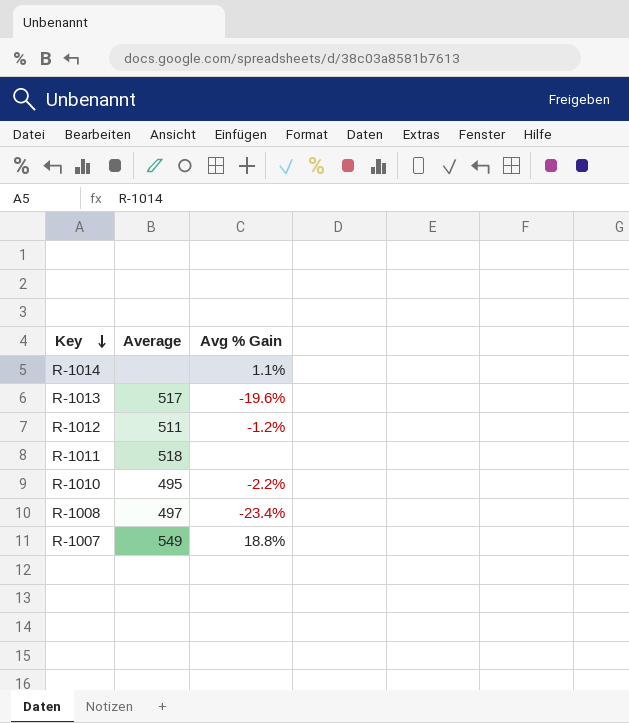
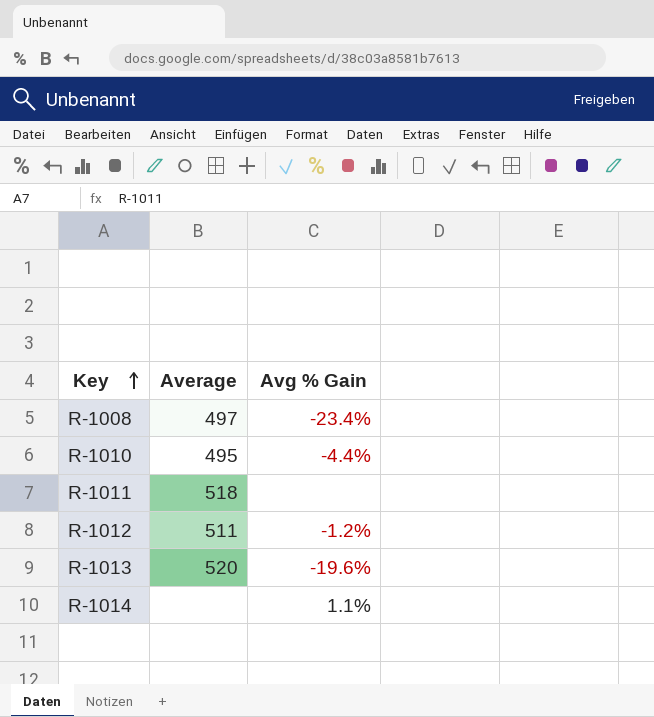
row order: Key descending -> Key ascending
row R-1007: 549 | 18.8% -> none
R-1010 | Avg % Gain: -2.2% -> -4.4%
R-1013 | Average: 517 -> 520

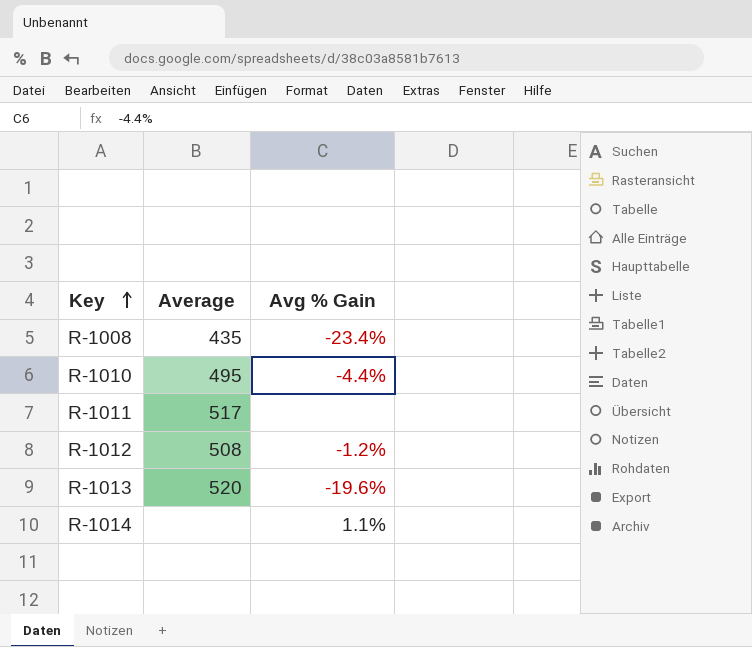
R-1008 | Average: 497 -> 435
R-1011 | Average: 518 -> 517
R-1012 | Average: 511 -> 508

